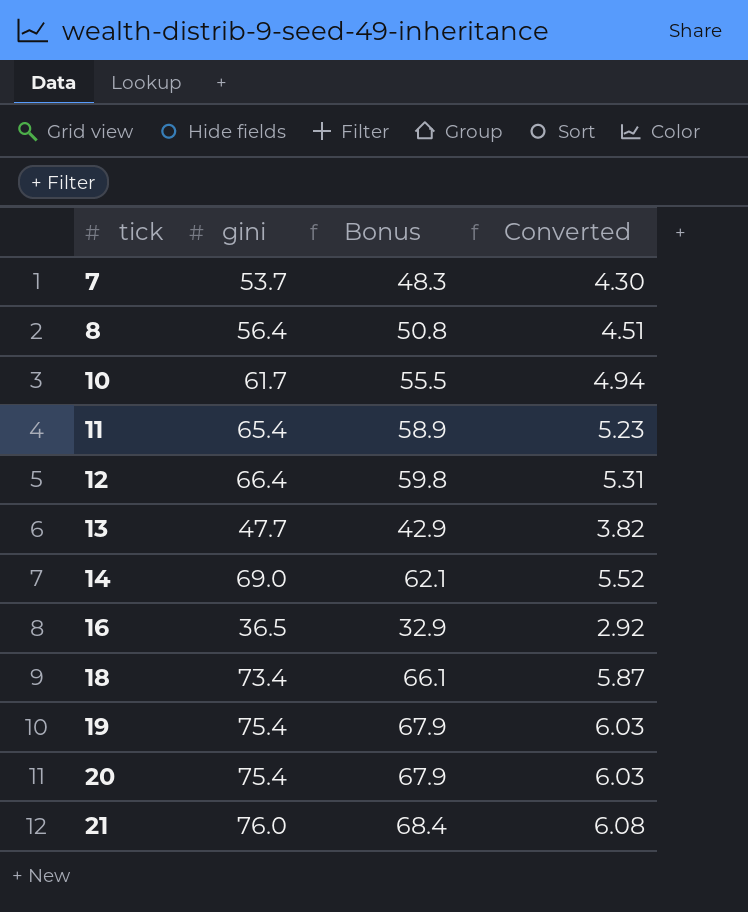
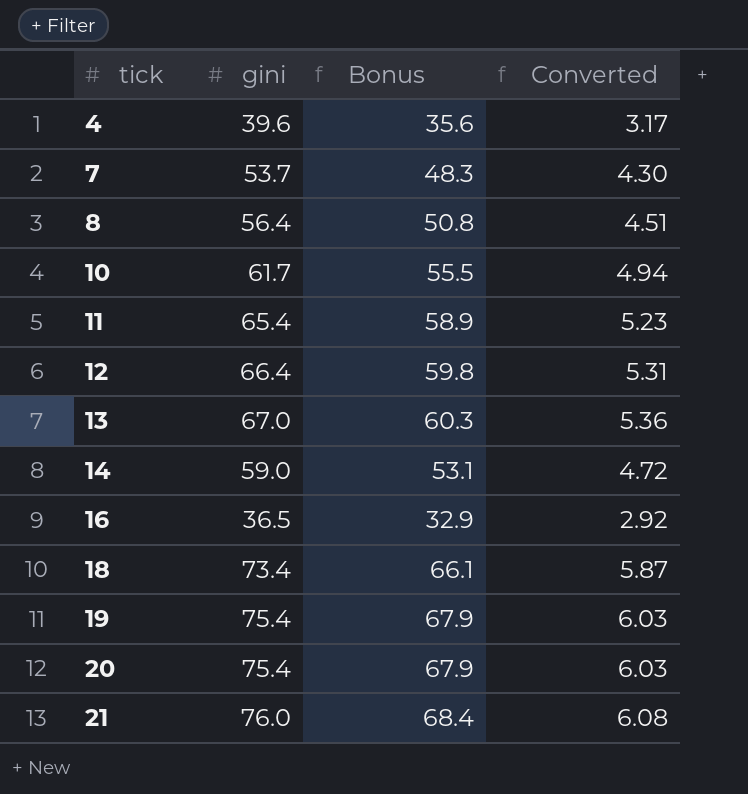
row 4: none -> 39.6 | 35.6 | 3.17
13 | gini: 47.7 -> 67.0
13 | Bonus: 42.9 -> 60.3
13 | Converted: 3.82 -> 5.36
14 | gini: 69.0 -> 59.0
14 | Bonus: 62.1 -> 53.1
14 | Converted: 5.52 -> 4.72

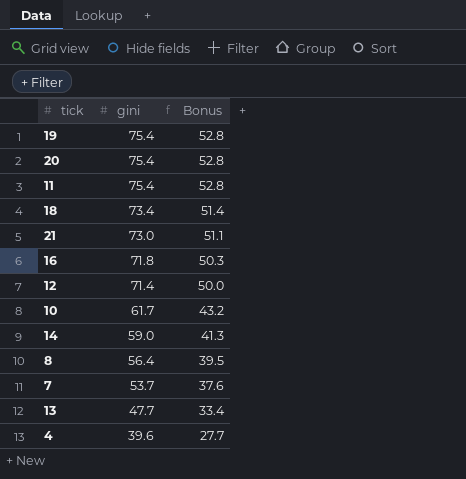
row order: tick ascending -> gini descending
column Converted | formula: [gini] * 0.08 -> none
column Bonus | formula: [gini] * 0.9 -> [gini] * 0.7
11 | gini: 65.4 -> 75.4
21 | gini: 76.0 -> 73.0
16 | gini: 36.5 -> 71.8
12 | gini: 66.4 -> 71.4
13 | gini: 67.0 -> 47.7

